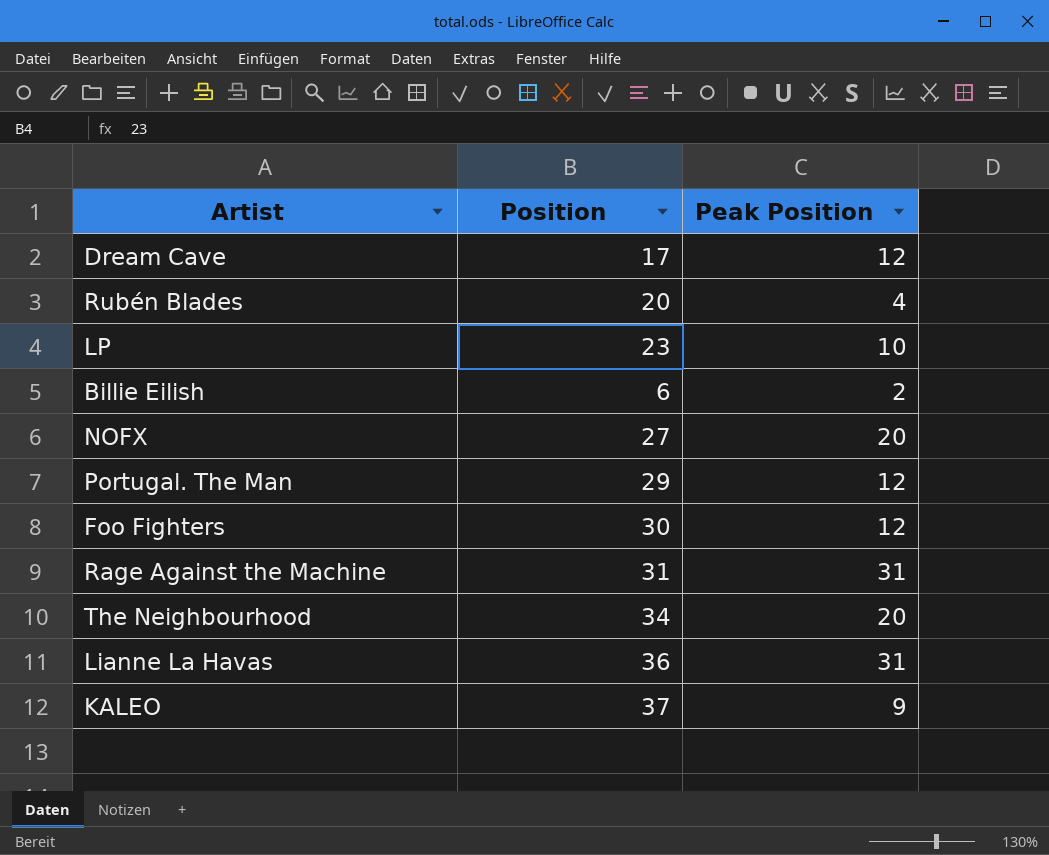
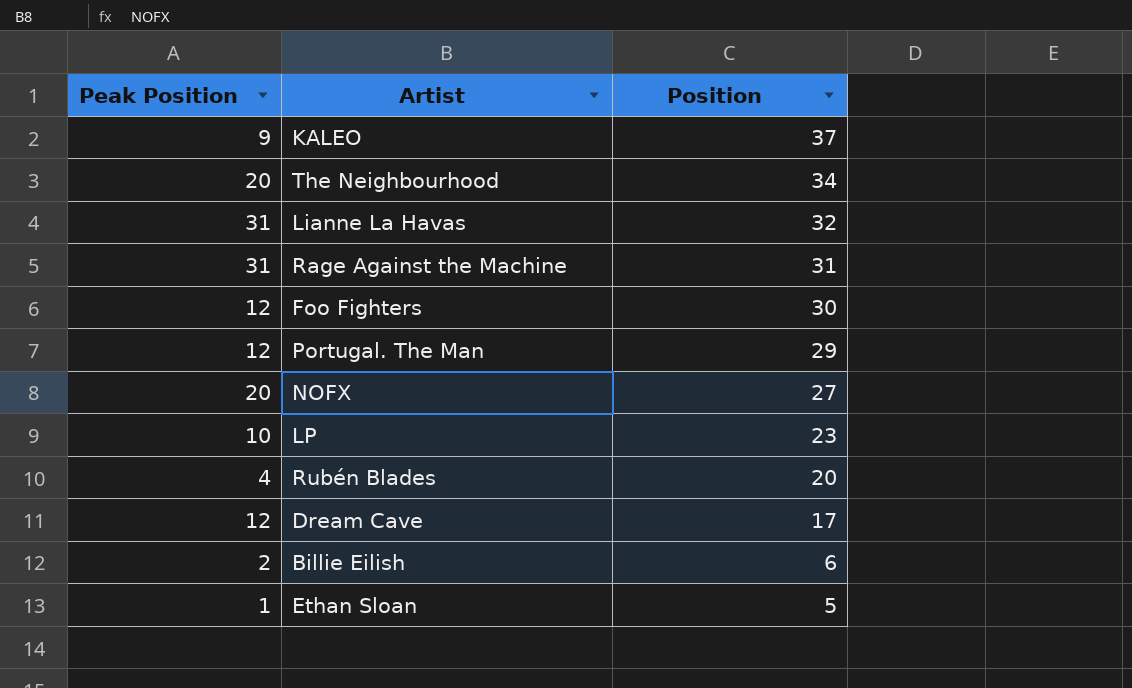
row order: none -> Position descending
column Peak Position | position: 3 -> 1
Lianne La Havas | Position: 36 -> 32
row Ethan Sloan: none -> 1 | 5

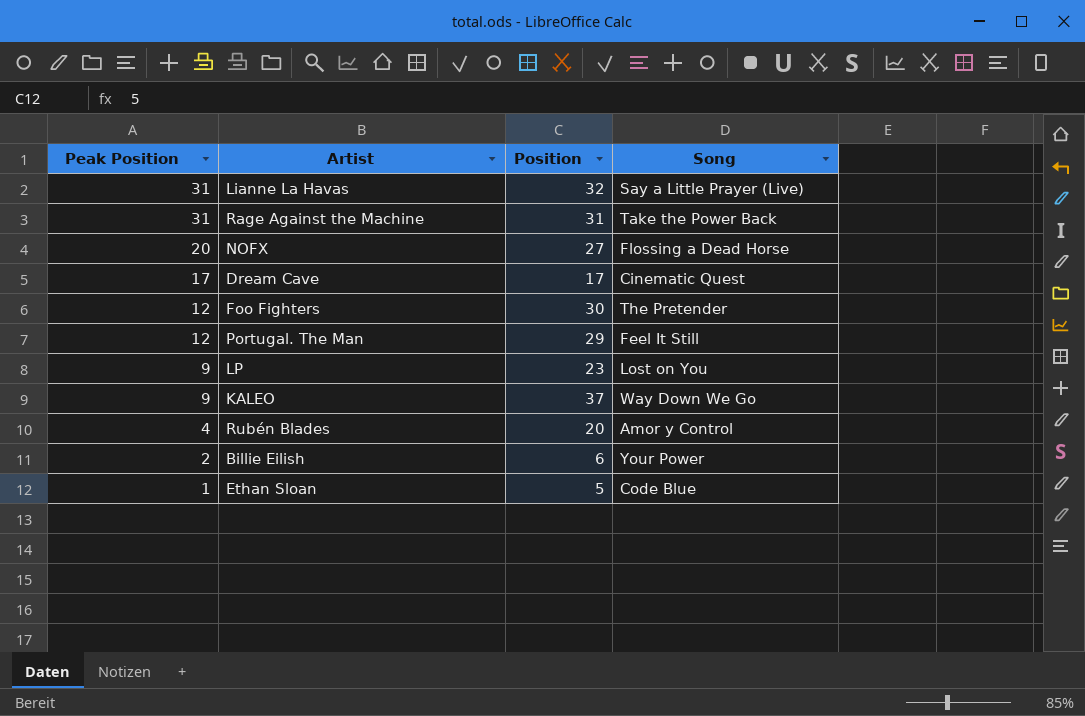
row order: Position descending -> Peak Position descending
column Song | position: none -> 4
row The Neighbourhood: 20 | 34 -> none
Dream Cave | Peak Position: 12 -> 17
LP | Peak Position: 10 -> 9

